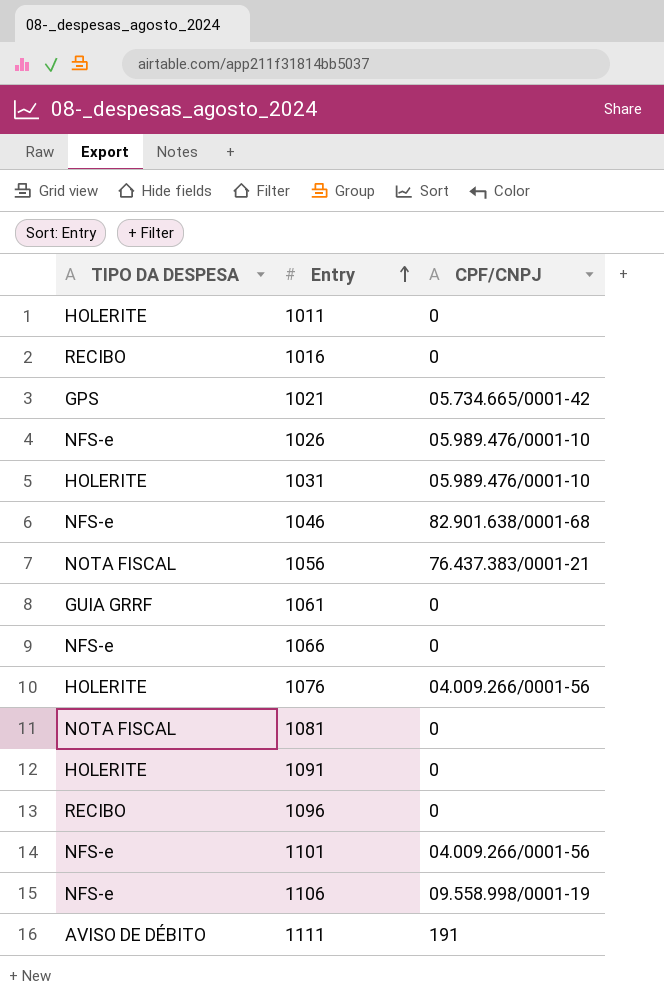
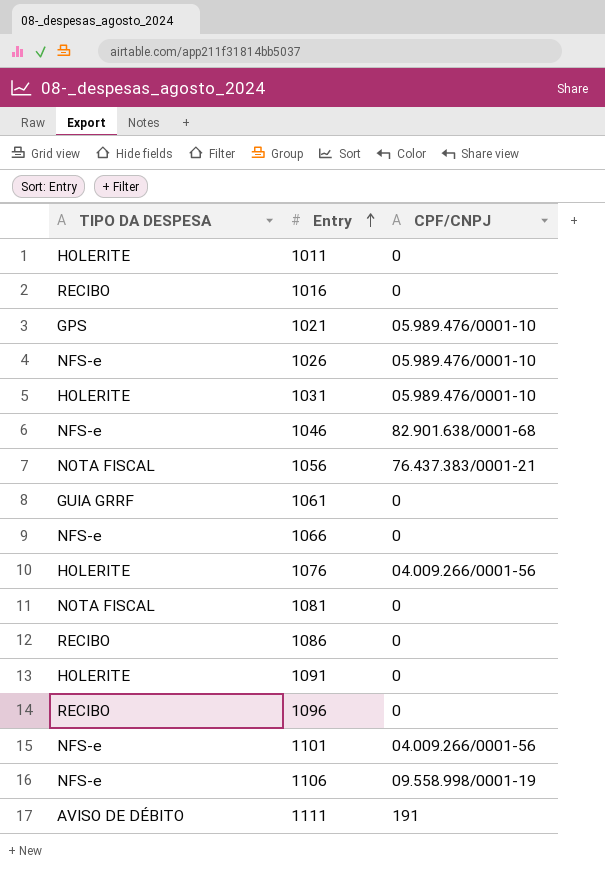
1021 | CPF/CNPJ: 05.734.665/0001-42 -> 05.989.476/0001-10
row 1086: none -> RECIBO | 0

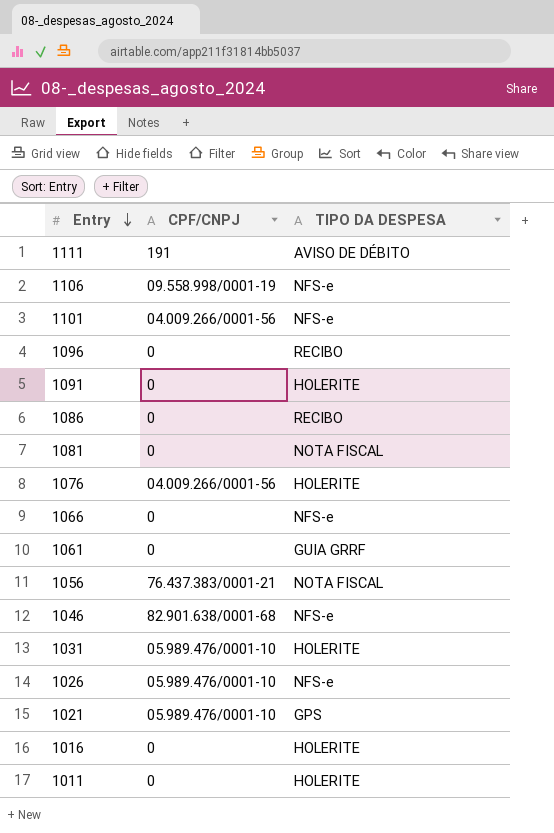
row order: Entry ascending -> Entry descending
column TIPO DA DESPESA | position: 1 -> 3
1016 | TIPO DA DESPESA: RECIBO -> HOLERITE

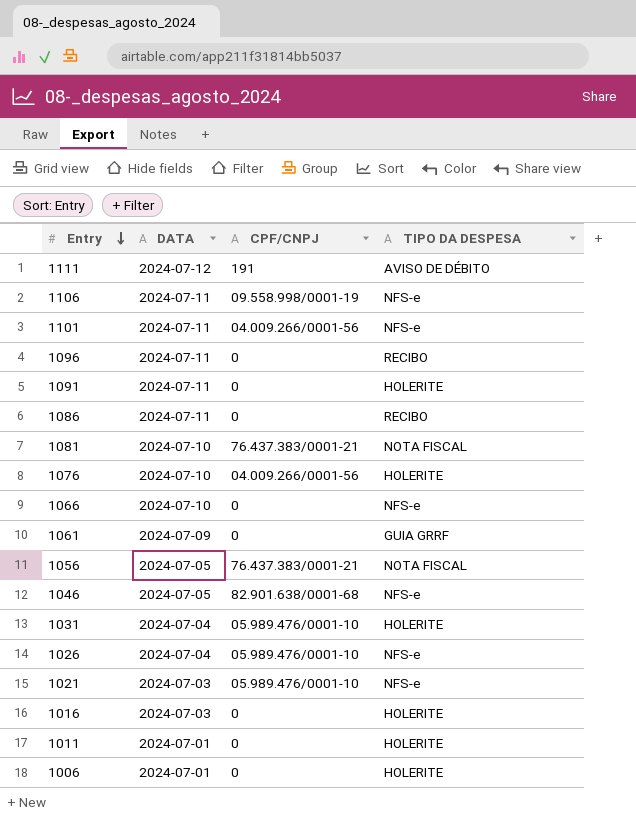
column DATA | position: none -> 2
1081 | CPF/CNPJ: 0 -> 76.437.383/0001-21
1021 | TIPO DA DESPESA: GPS -> NFS-e
row 1006: none -> 2024-07-01 | 0 | HOLERITE

